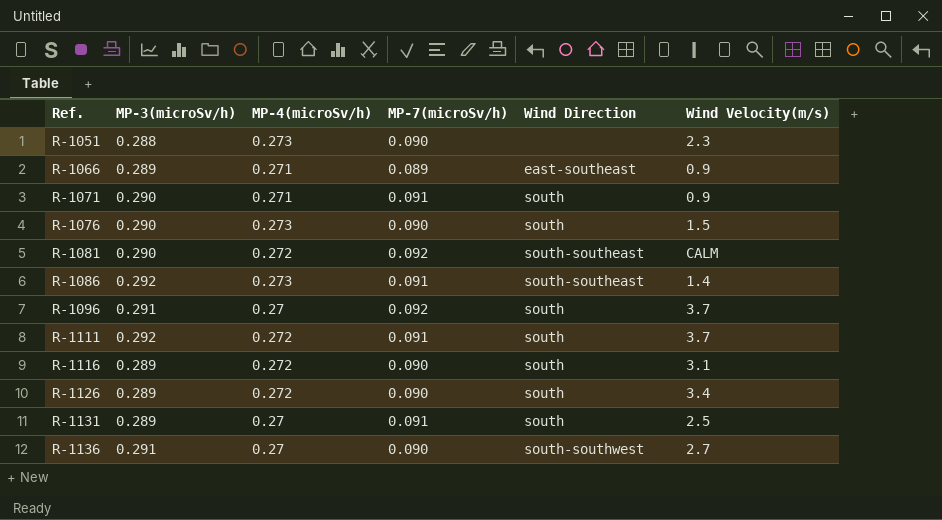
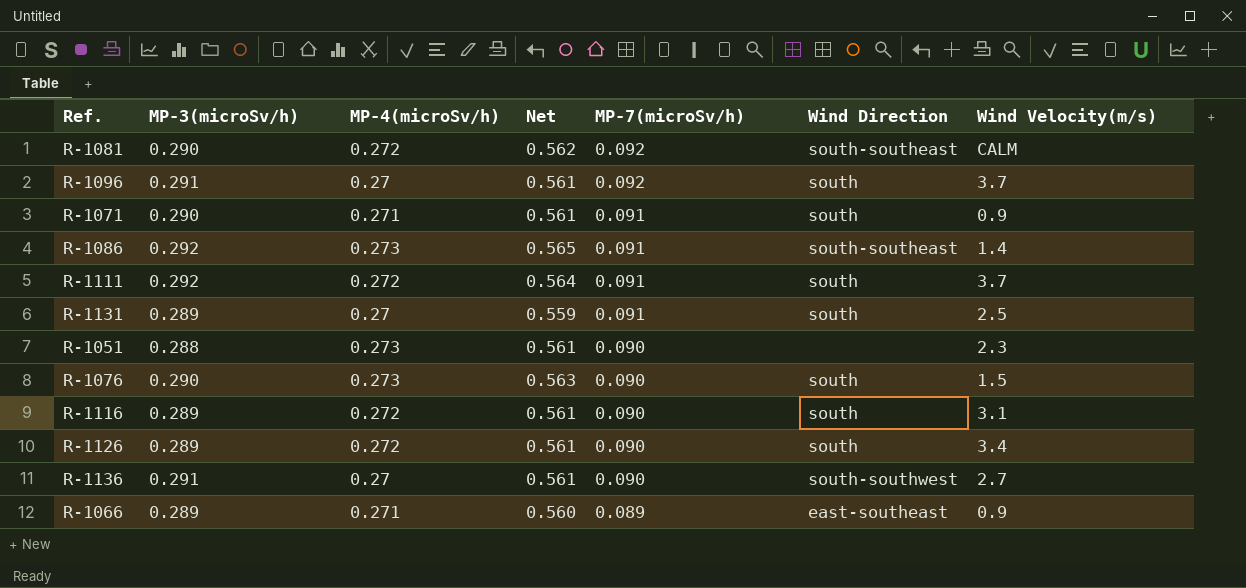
row order: Ref. ascending -> MP-7(microSv/h) descending
column Net | formula: none -> [MP-3(microSv/h)] + [MP-4(microSv/h)]

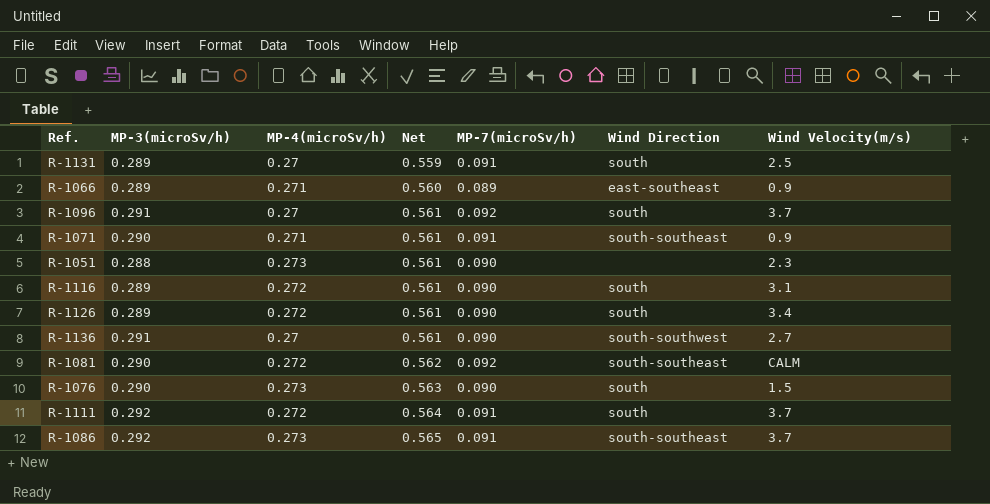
row order: MP-7(microSv/h) descending -> Net ascending
R-1071 | Wind Direction: south -> south-southeast
R-1086 | Wind Velocity(m/s): 1.4 -> 3.7

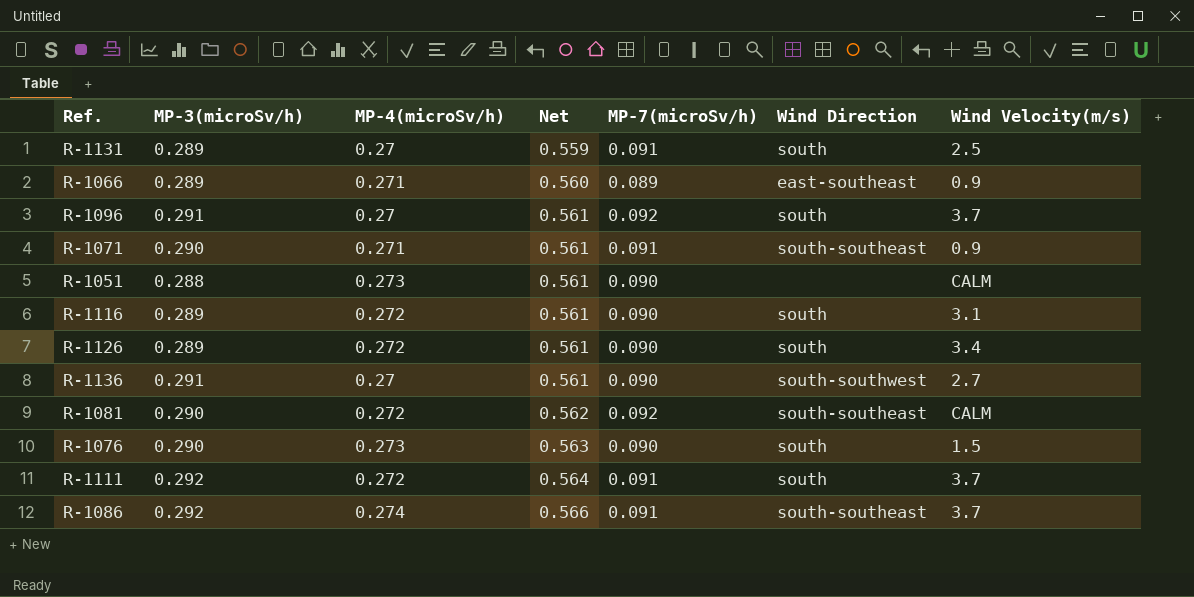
R-1051 | Wind Velocity(m/s): 2.3 -> CALM
R-1086 | MP-4(microSv/h): 0.273 -> 0.274
R-1086 | Net: 0.565 -> 0.566

